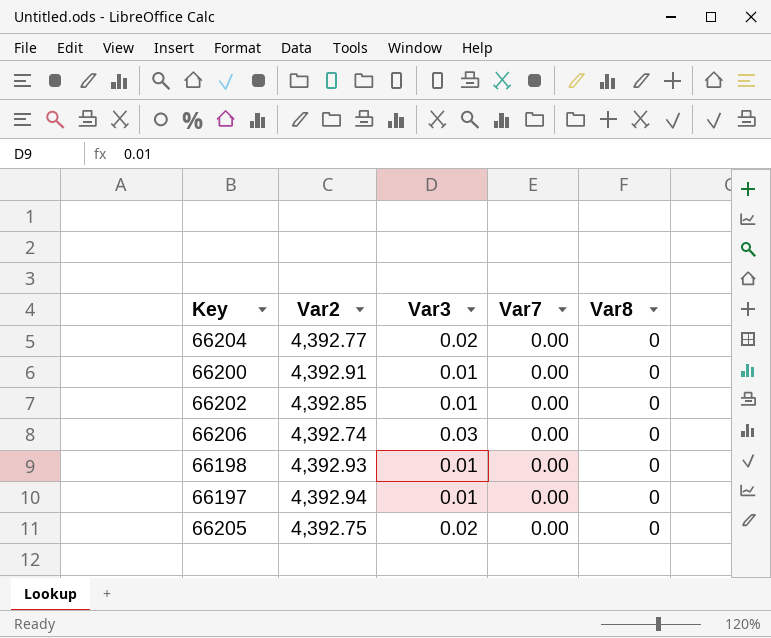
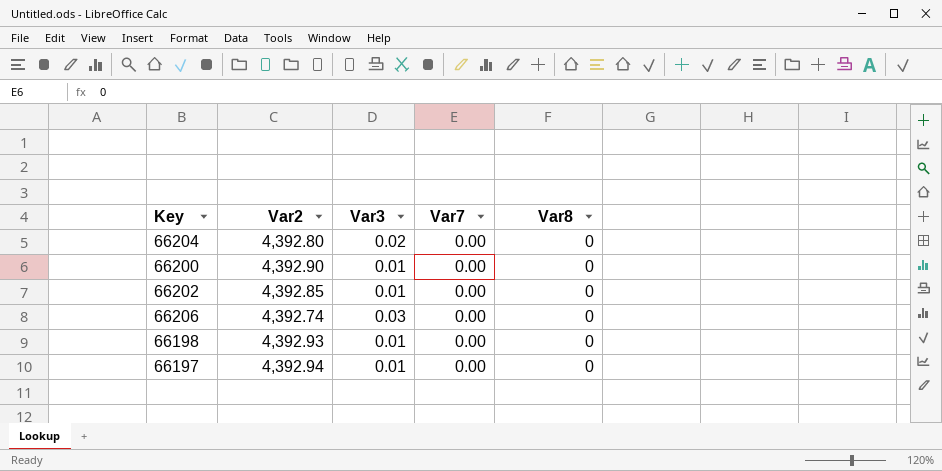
row 66205: 4,392.75 | 0.02 | 0.00 | 0 -> none
66204 | Var2: 4,392.77 -> 4,392.80
66200 | Var2: 4,392.91 -> 4,392.90

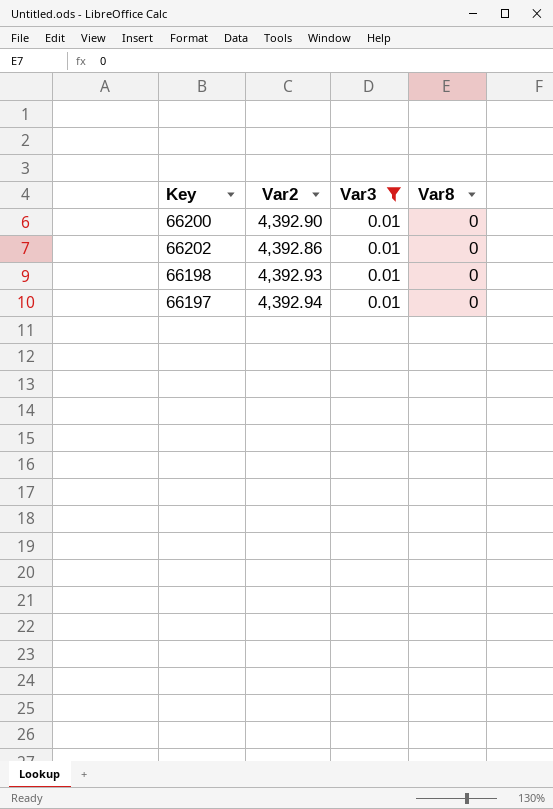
filter: none -> Var3 = 0.01
column Var7 | position: 4 -> none
66202 | Var2: 4,392.85 -> 4,392.86

